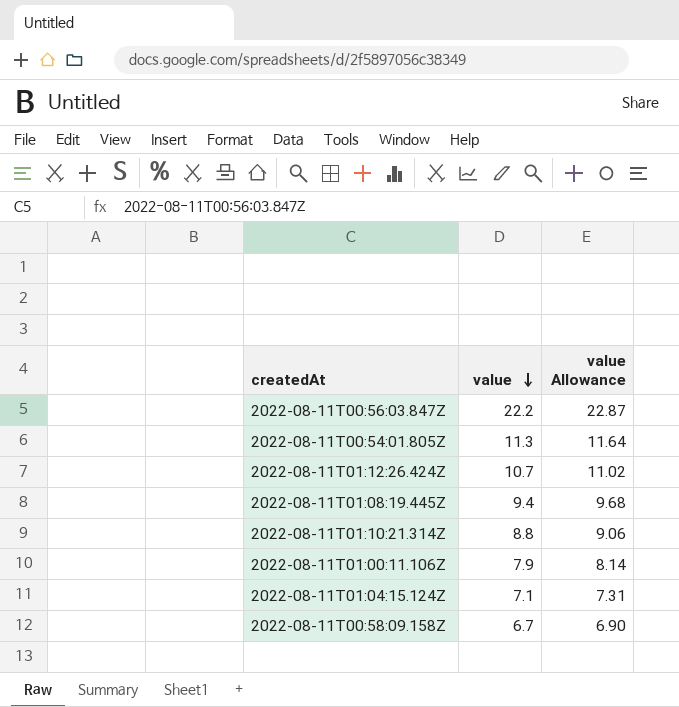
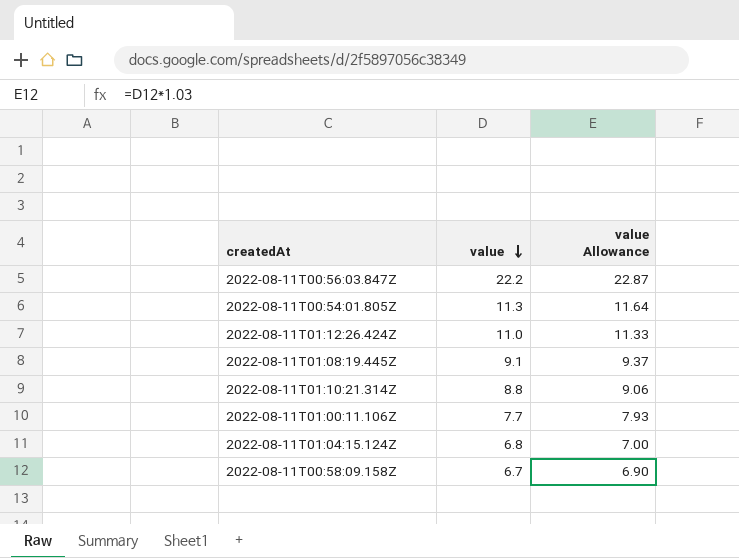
2022-08-11T01:12:26.424Z | value: 10.7 -> 11.0
2022-08-11T01:12:26.424Z | value Allowance: 11.02 -> 11.33
2022-08-11T01:08:19.445Z | value: 9.4 -> 9.1
2022-08-11T01:08:19.445Z | value Allowance: 9.68 -> 9.37
2022-08-11T01:00:11.106Z | value: 7.9 -> 7.7
2022-08-11T01:00:11.106Z | value Allowance: 8.14 -> 7.93
2022-08-11T01:04:15.124Z | value: 7.1 -> 6.8
2022-08-11T01:04:15.124Z | value Allowance: 7.31 -> 7.00

